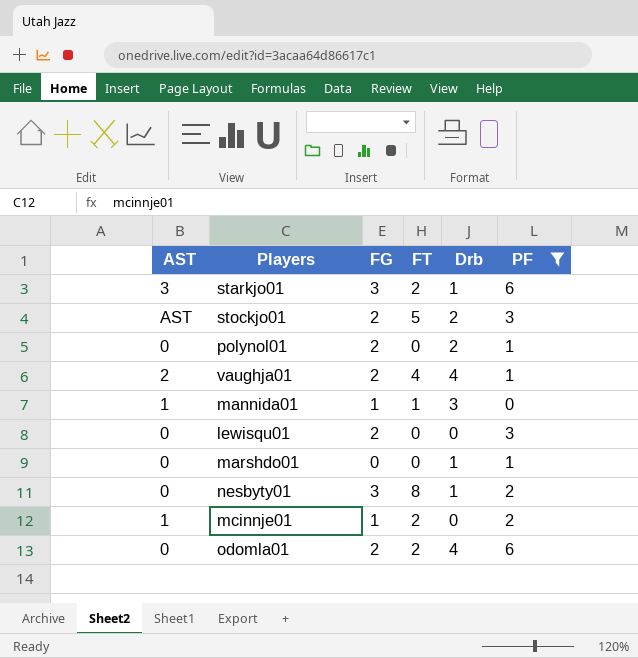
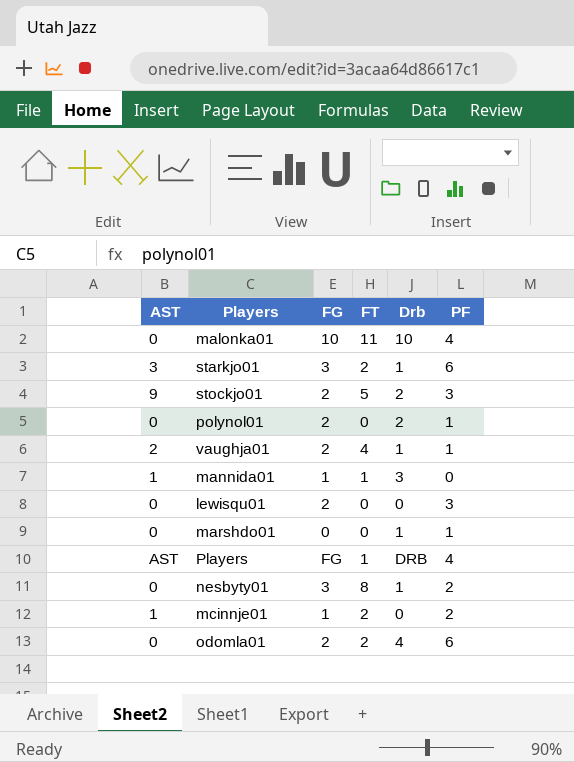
filter: PF != 4 -> none
stockjo01 | AST: AST -> 9
vaughja01 | Drb: 4 -> 1

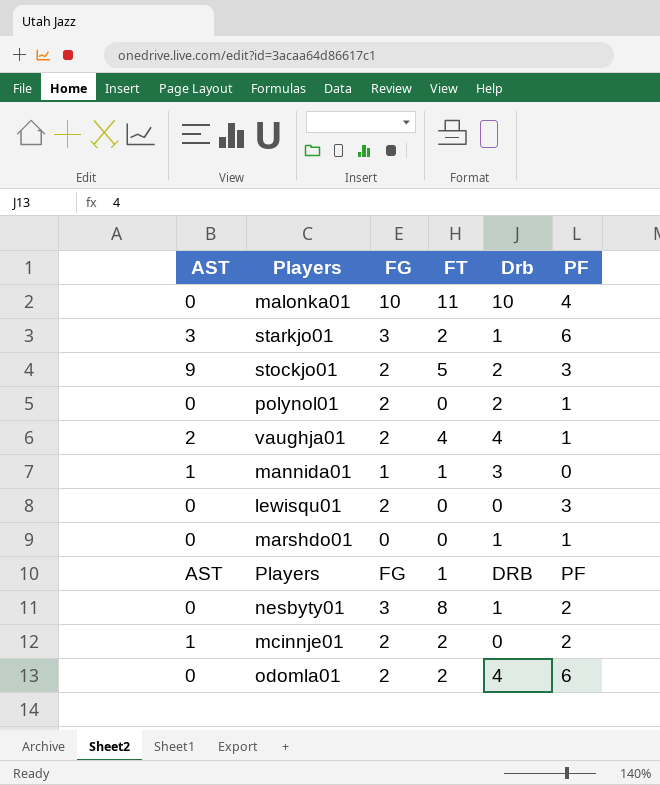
vaughja01 | Drb: 1 -> 4
Players | PF: 4 -> PF
mcinnje01 | FG: 1 -> 2

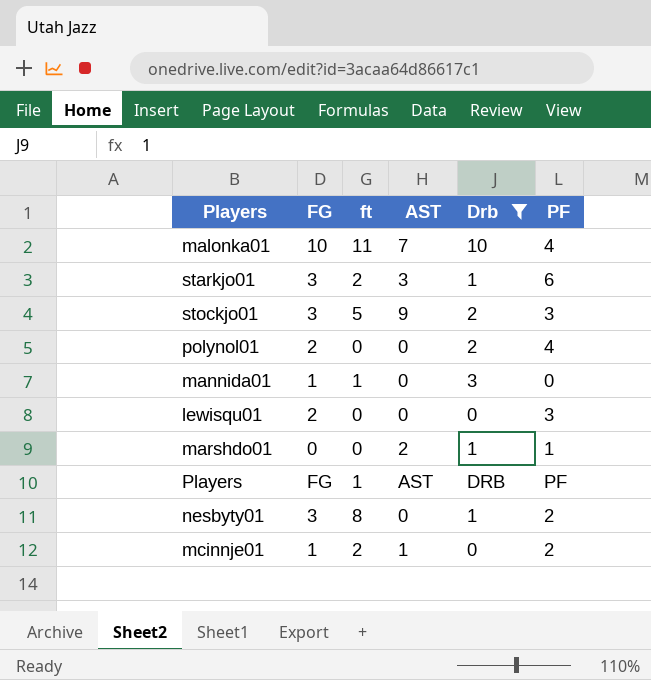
filter: none -> Drb != 4
column name: FT -> ft
column AST | position: 1 -> 4
malonka01 | AST: 0 -> 7
stockjo01 | FG: 2 -> 3
polynol01 | PF: 1 -> 4
mannida01 | AST: 1 -> 0
marshdo01 | AST: 0 -> 2
mcinnje01 | FG: 2 -> 1

